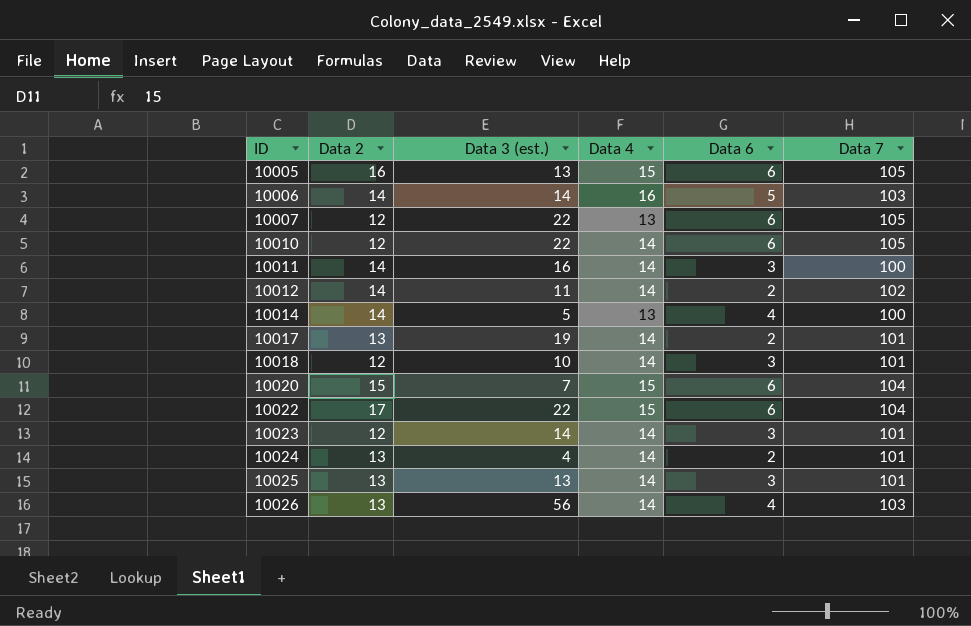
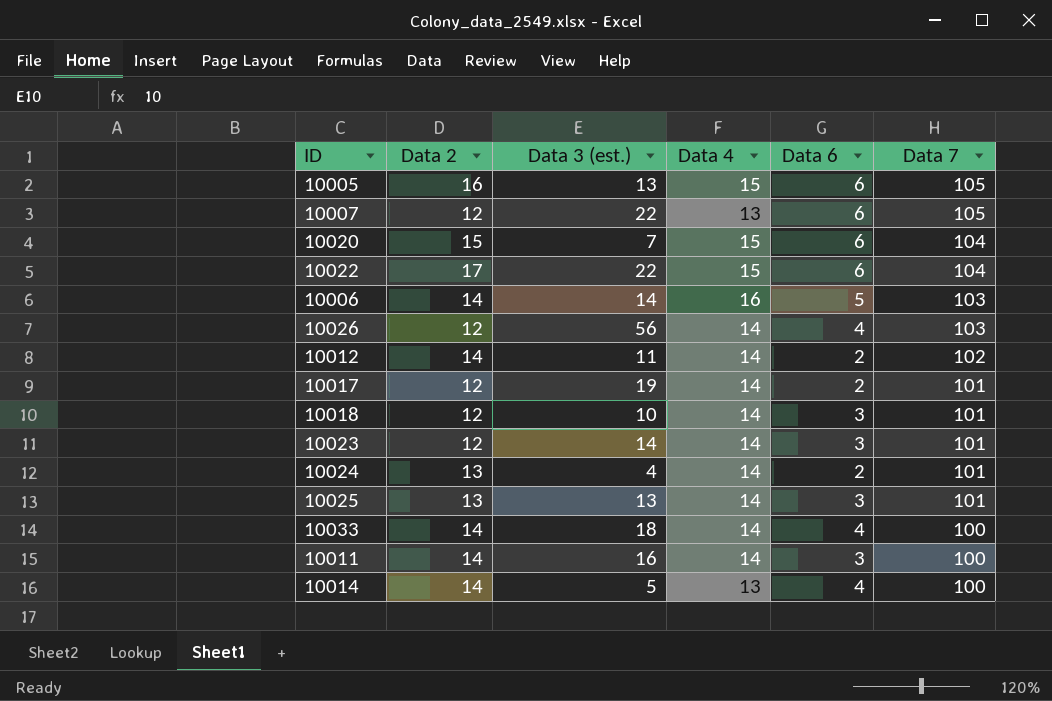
row order: ID ascending -> Data 7 descending
row 10010: 12 | 22 | 14 | 6 | 105 -> none
10026 | Data 2: 13 -> 12
10017 | Data 2: 13 -> 12
row 10033: none -> 14 | 18 | 14 | 4 | 100

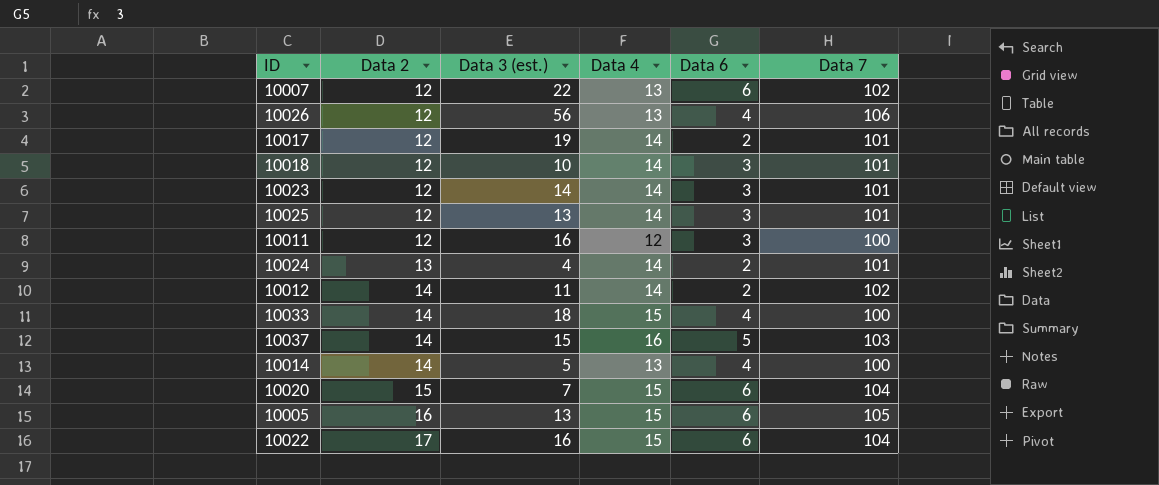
row order: Data 7 descending -> Data 2 ascending
row 10006: 14 | 14 | 16 | 5 | 103 -> none
10007 | Data 7: 105 -> 102
10026 | Data 4: 14 -> 13
10026 | Data 7: 103 -> 106
10025 | Data 2: 13 -> 12
10011 | Data 2: 14 -> 12
10011 | Data 4: 14 -> 12
10033 | Data 4: 14 -> 15
row 10037: none -> 14 | 15 | 16 | 5 | 103
10022 | Data 3 (est.): 22 -> 16

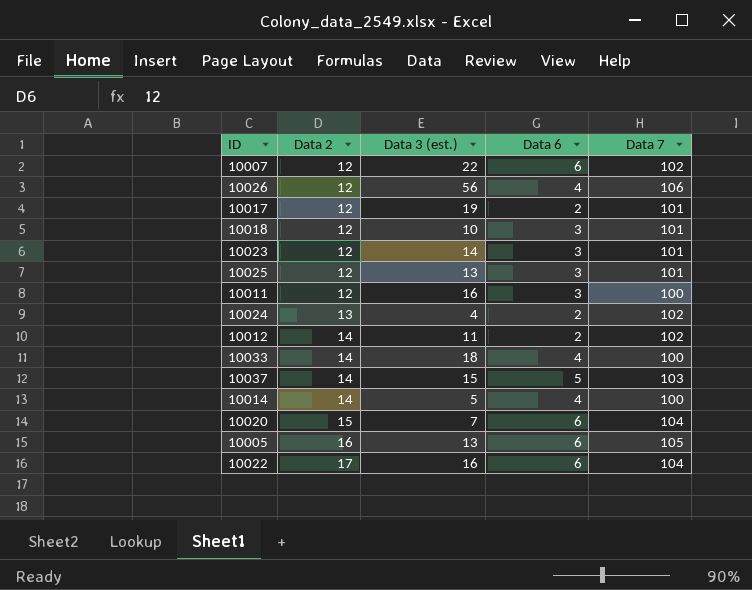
column Data 4 | position: 4 -> none
10024 | Data 7: 101 -> 102

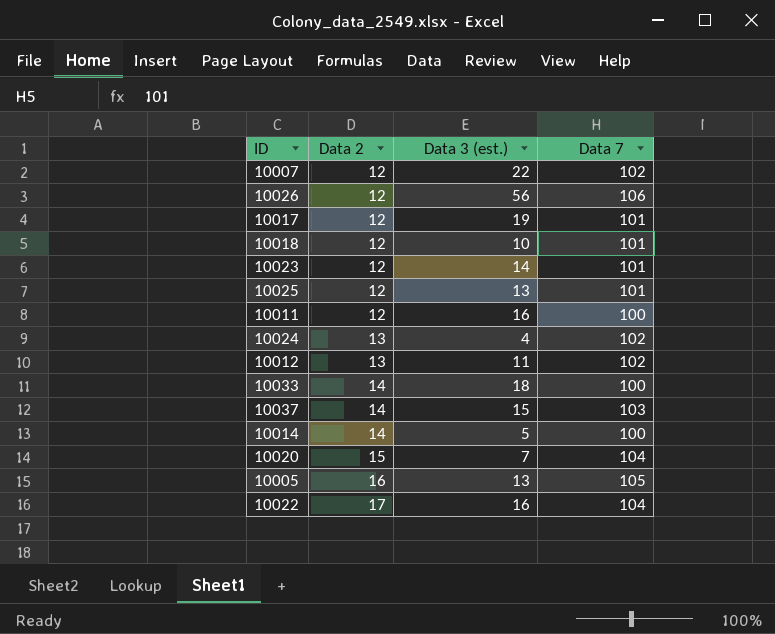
column Data 6 | position: 4 -> none
10012 | Data 2: 14 -> 13

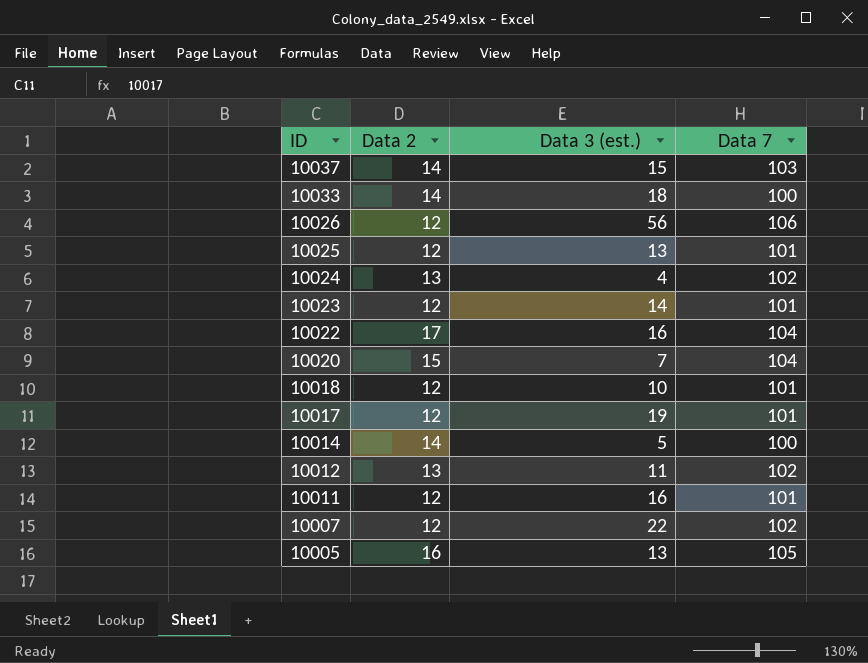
row order: Data 2 ascending -> ID descending
10011 | Data 7: 100 -> 101

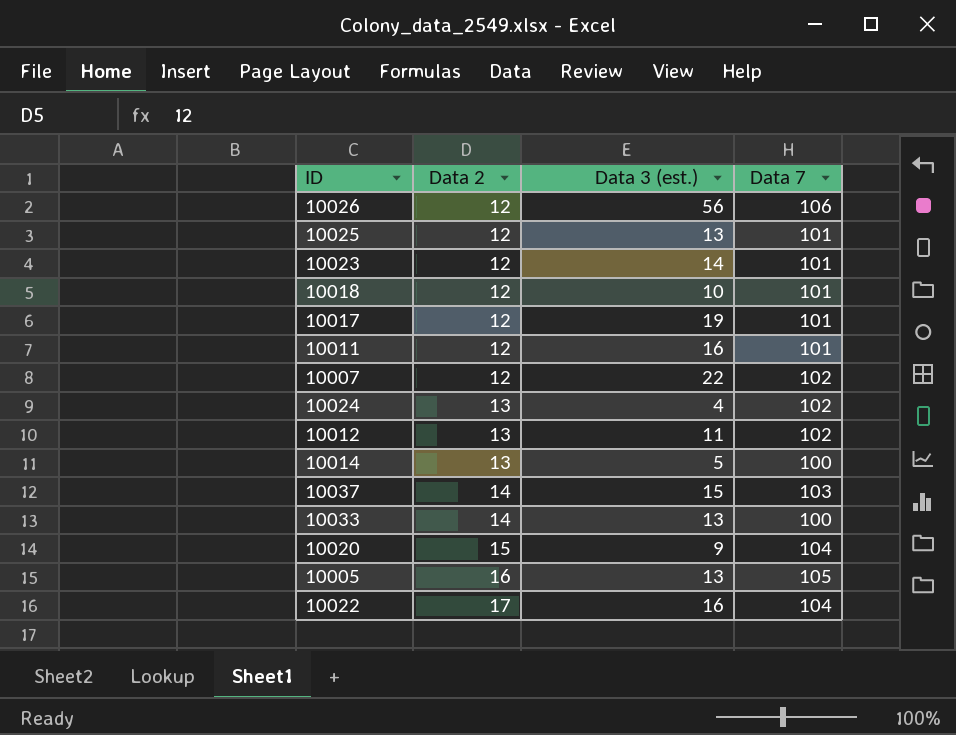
row order: ID descending -> Data 2 ascending
10014 | Data 2: 14 -> 13
10033 | Data 3 (est.): 18 -> 13
10020 | Data 3 (est.): 7 -> 9

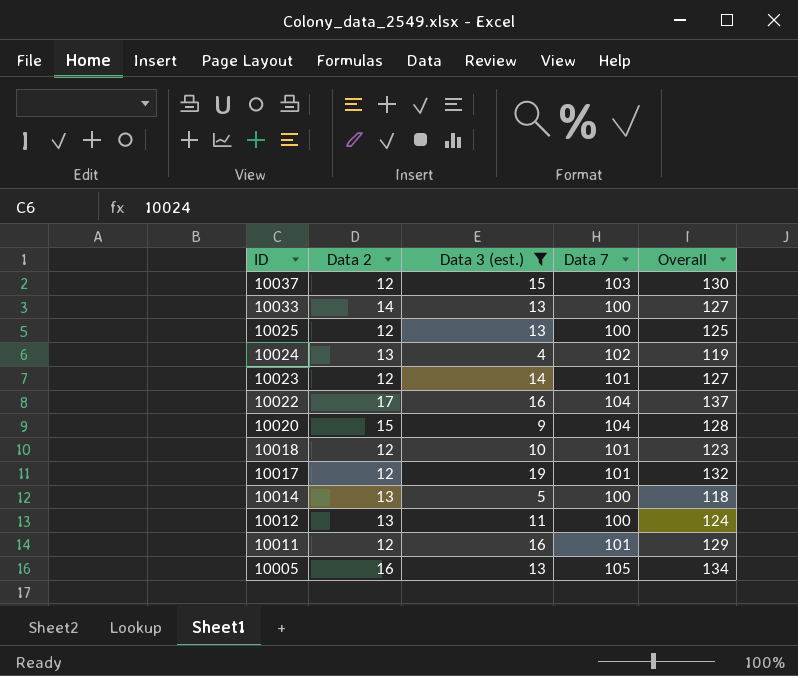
filter: none -> Data 3 (est.) <= 19
row order: Data 2 ascending -> ID descending
column Overall | formula: none -> [Data 2] + [Data 3 (est.)] + [Data 7]
10037 | Data 2: 14 -> 12
10025 | Data 7: 101 -> 100
10012 | Data 7: 102 -> 100

